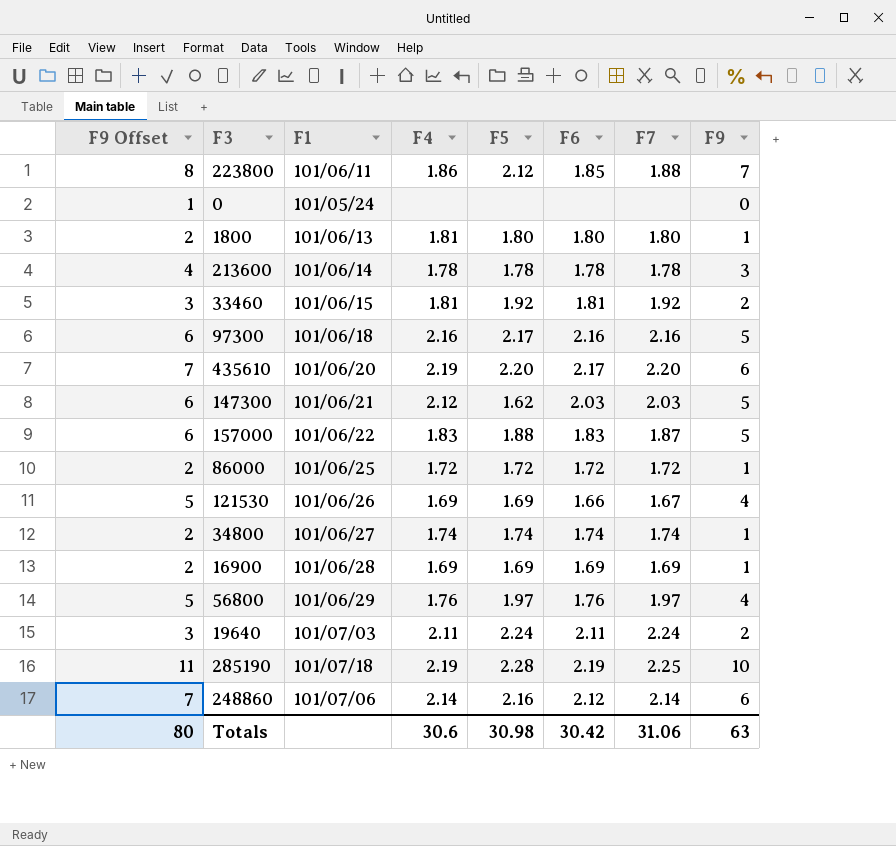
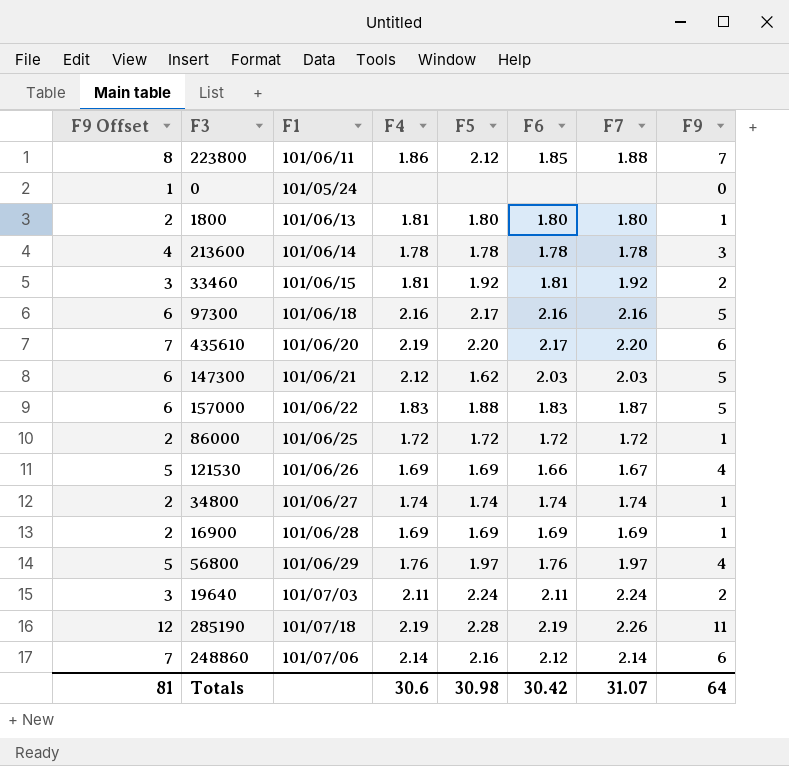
285190 | F9 Offset: 11 -> 12
285190 | F7: 2.25 -> 2.26
285190 | F9: 10 -> 11
Totals | F9 Offset: 80 -> 81
Totals | F7: 31.06 -> 31.07
Totals | F9: 63 -> 64

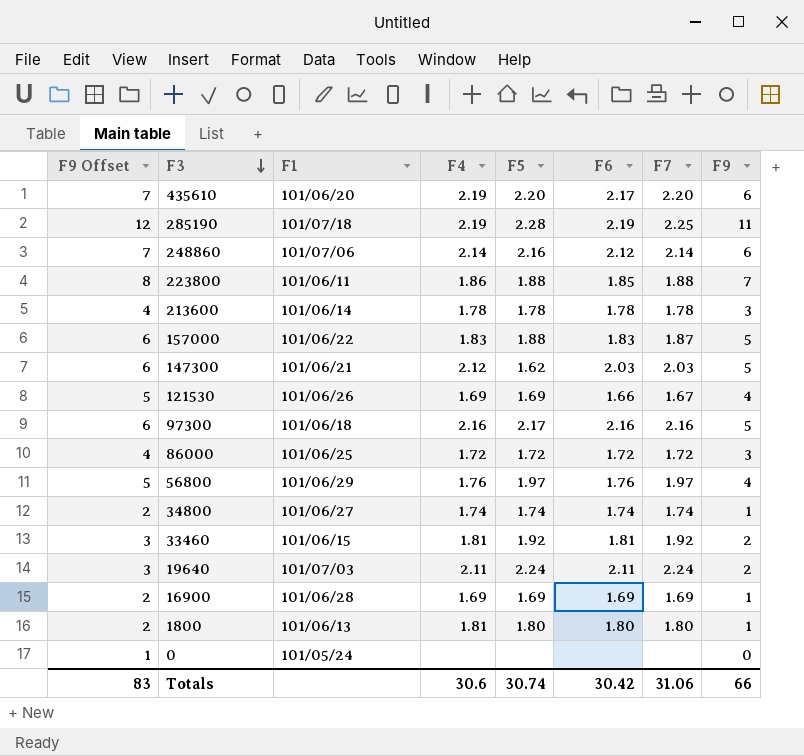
row order: none -> F3 descending
285190 | F7: 2.26 -> 2.25
223800 | F5: 2.12 -> 1.88
86000 | F9 Offset: 2 -> 4
86000 | F9: 1 -> 3
Totals | F9 Offset: 81 -> 83
Totals | F5: 30.98 -> 30.74
Totals | F7: 31.07 -> 31.06
Totals | F9: 64 -> 66

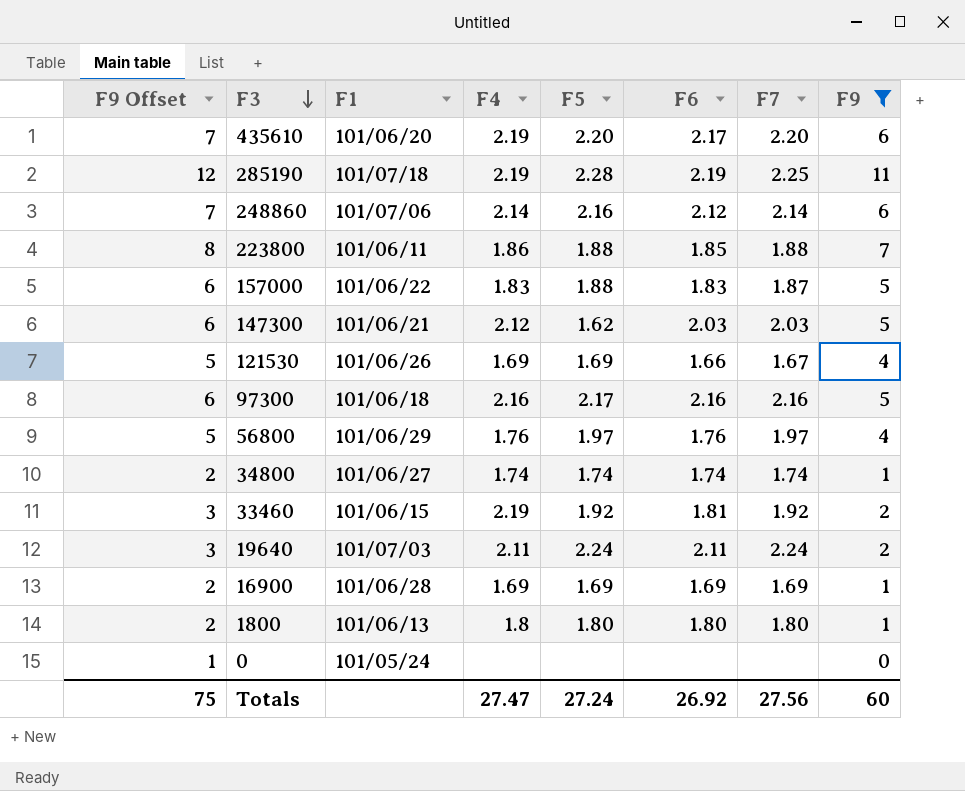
filter: none -> F9 != 3
33460 | F4: 1.81 -> 2.19
1800 | F4: 1.81 -> 1.8
Totals | F9 Offset: 83 -> 75
Totals | F4: 30.6 -> 27.47
Totals | F5: 30.74 -> 27.24
Totals | F6: 30.42 -> 26.92
Totals | F7: 31.06 -> 27.56
Totals | F9: 66 -> 60

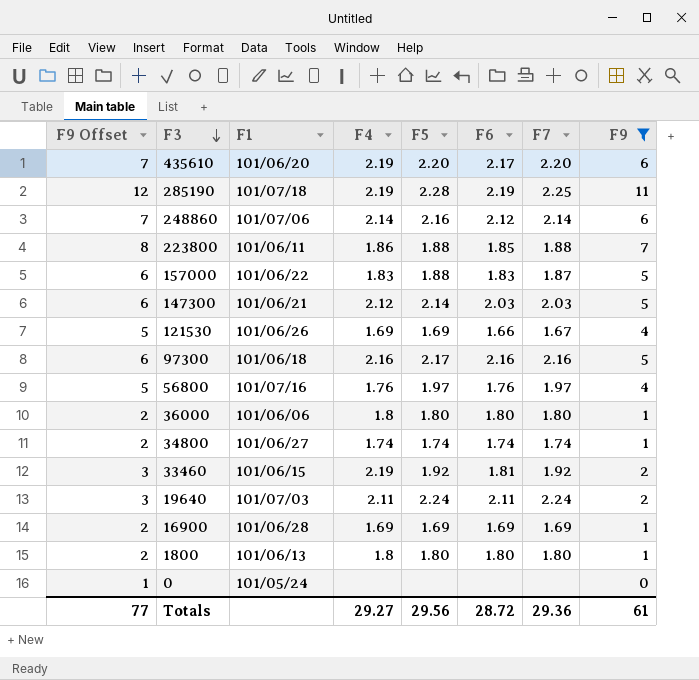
147300 | F5: 1.62 -> 2.14
56800 | F1: 101/06/29 -> 101/07/16
row 36000: none -> 2 | 101/06/06 | 1.8 | 1.80 | 1.80 | 1.80 | 1
Totals | F9 Offset: 75 -> 77
Totals | F4: 27.47 -> 29.27
Totals | F5: 27.24 -> 29.56
Totals | F6: 26.92 -> 28.72
Totals | F7: 27.56 -> 29.36
Totals | F9: 60 -> 61

